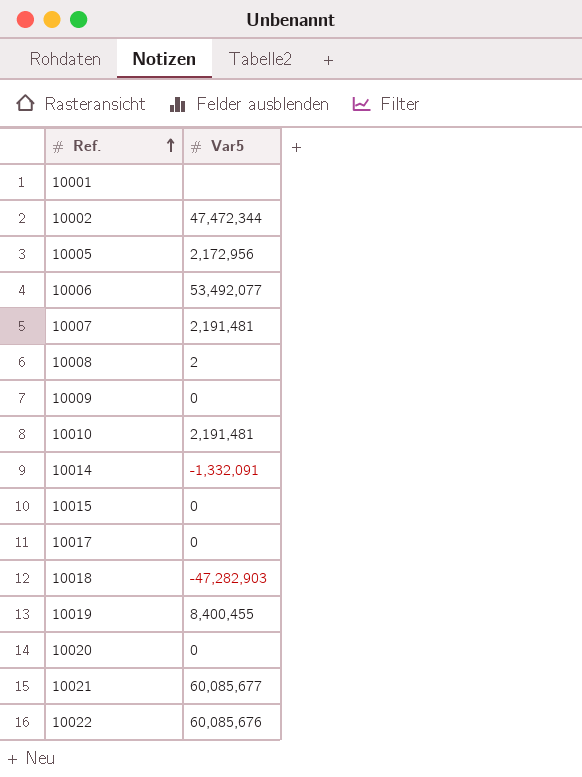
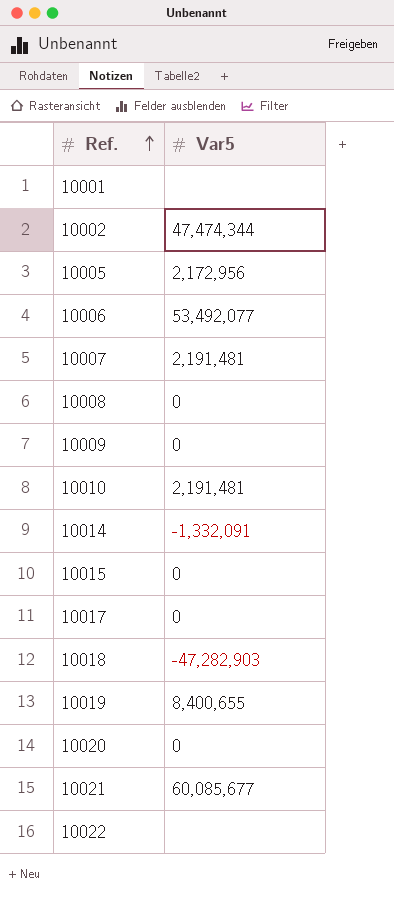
10002 | Var5: 47,472,344 -> 47,474,344
10008 | Var5: 2 -> 0
10019 | Var5: 8,400,455 -> 8,400,655
10022 | Var5: 60,085,676 -> none

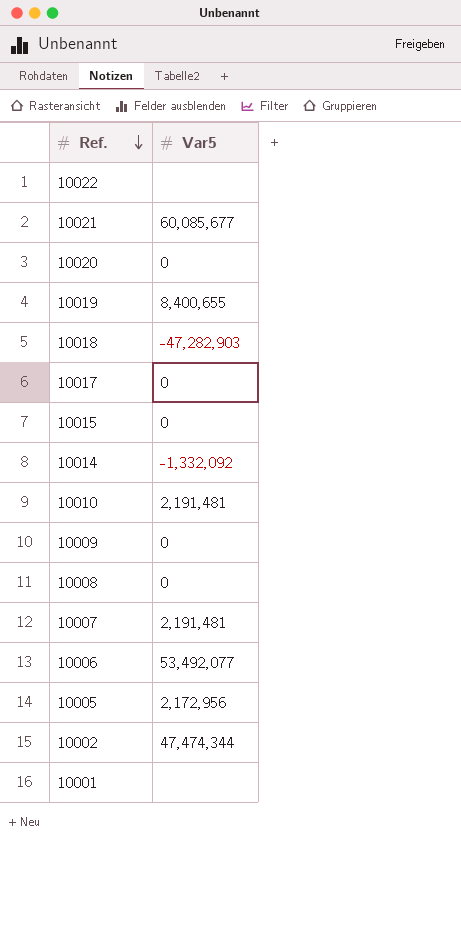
row order: Ref. ascending -> Ref. descending
10014 | Var5: -1,332,091 -> -1,332,092

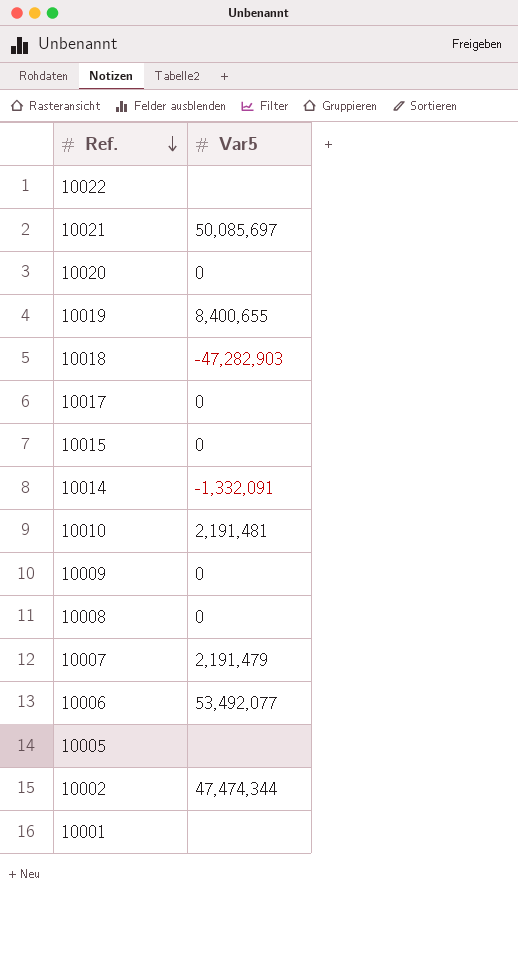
10021 | Var5: 60,085,677 -> 50,085,697
10014 | Var5: -1,332,092 -> -1,332,091
10007 | Var5: 2,191,481 -> 2,191,479
10005 | Var5: 2,172,956 -> none

